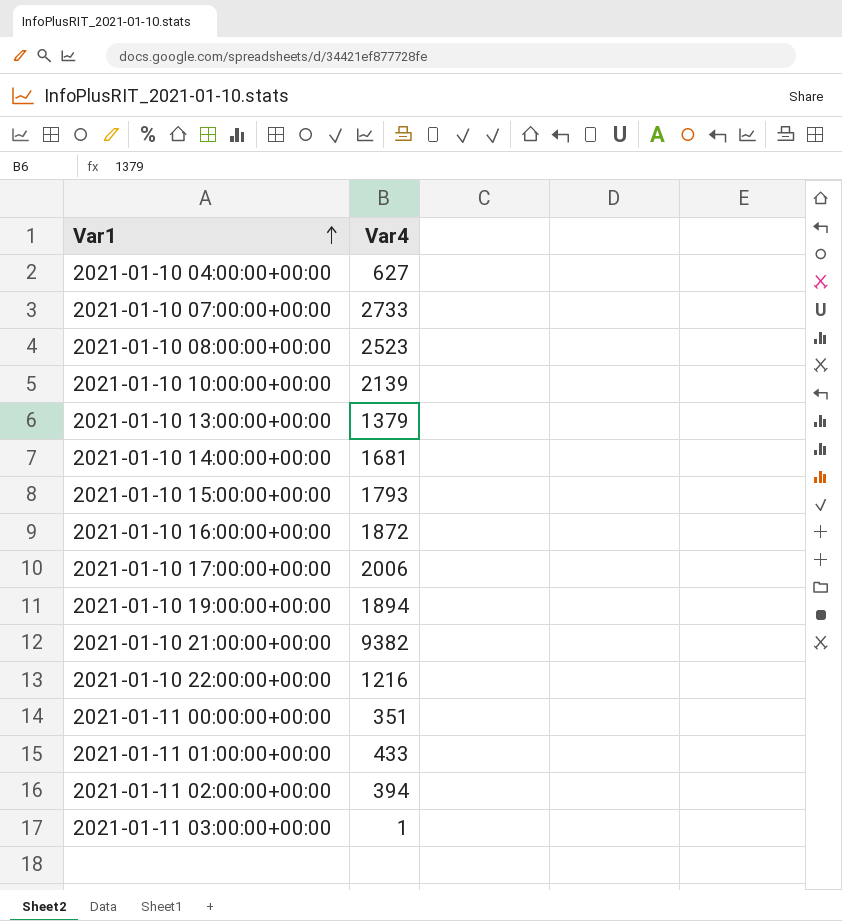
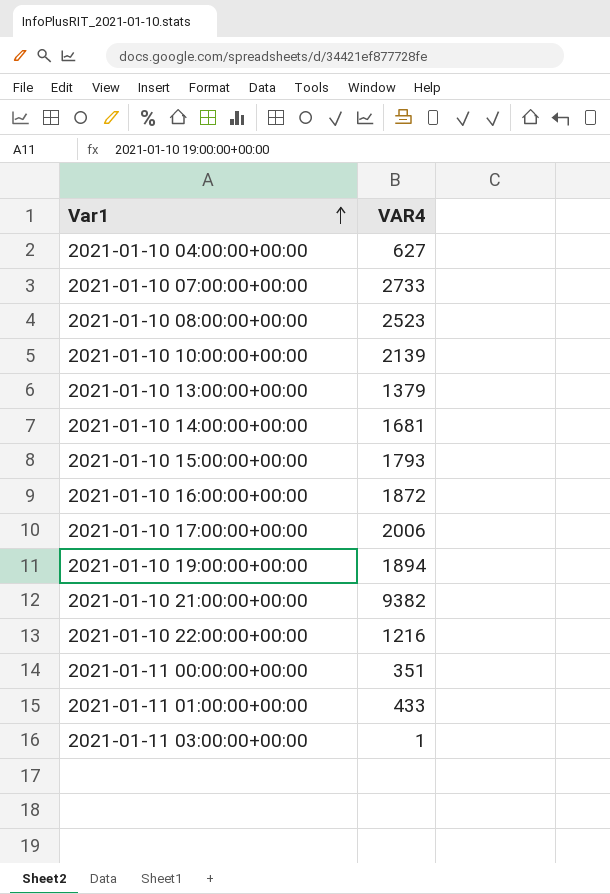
column name: Var4 -> VAR4
row 2021-01-11 02:00:00+00:00: 394 -> none

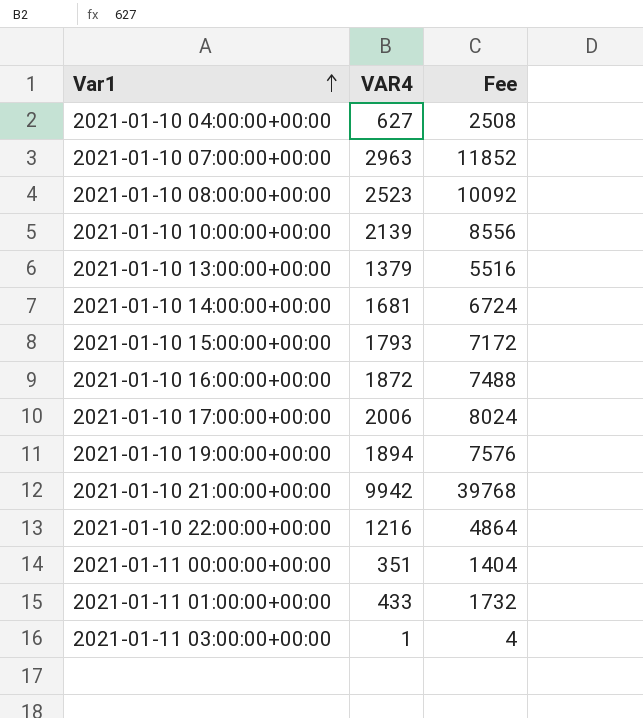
column Fee | formula: none -> [VAR4] * 4
2021-01-10 07:00:00+00:00 | VAR4: 2733 -> 2963
2021-01-10 21:00:00+00:00 | VAR4: 9382 -> 9942

